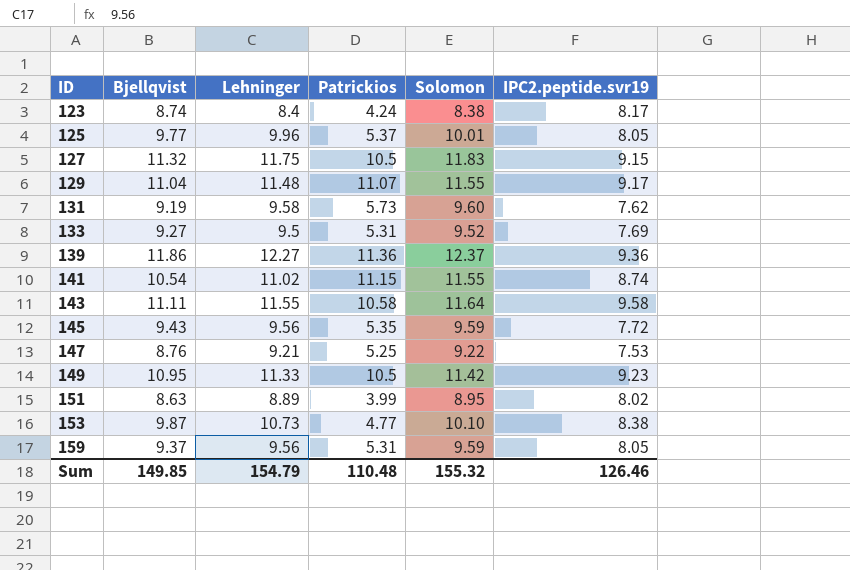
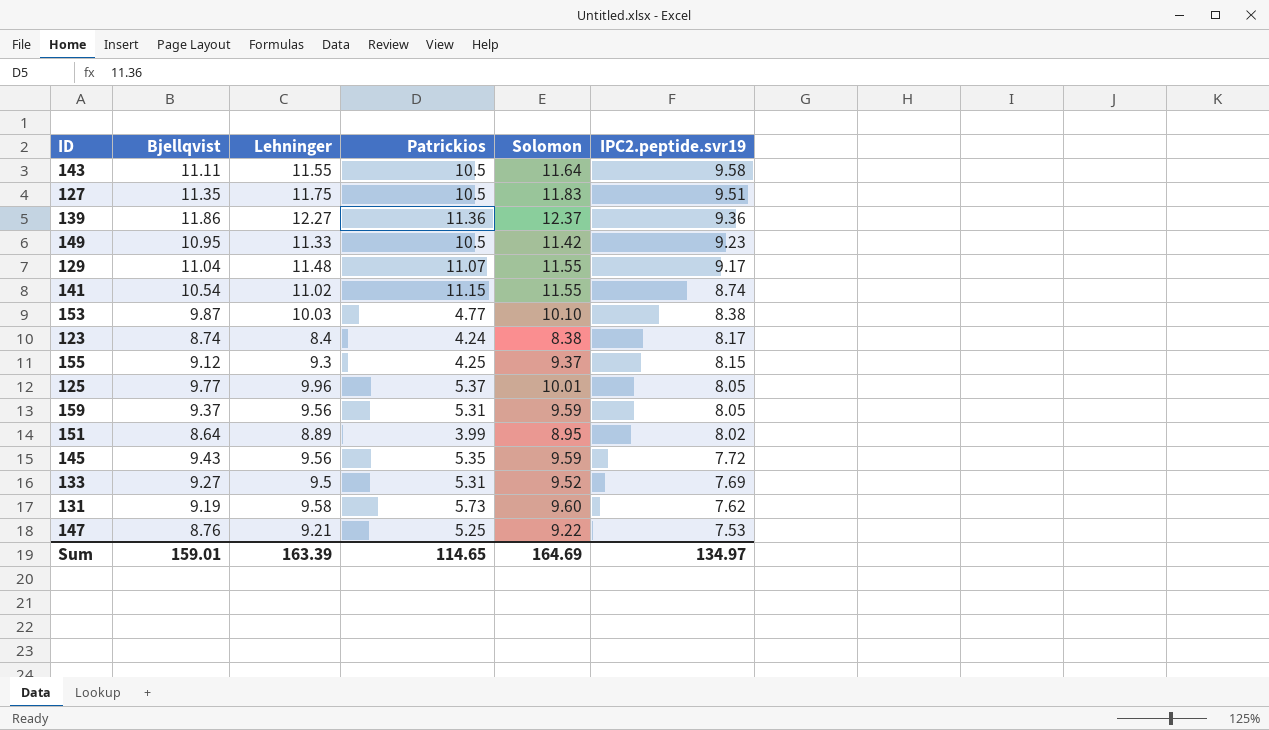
row order: ID ascending -> IPC2.peptide.svr19 descending
143 | Patrickios: 10.58 -> 10.5
127 | Bjellqvist: 11.32 -> 11.35
127 | IPC2.peptide.svr19: 9.15 -> 9.51
153 | Lehninger: 10.73 -> 10.03
row 155: none -> 9.12 | 9.3 | 4.25 | 9.37 | 8.15
151 | Bjellqvist: 8.63 -> 8.64
Sum | Bjellqvist: 149.85 -> 159.01
Sum | Lehninger: 154.79 -> 163.39
Sum | Patrickios: 110.48 -> 114.65
Sum | Solomon: 155.32 -> 164.69
Sum | IPC2.peptide.svr19: 126.46 -> 134.97

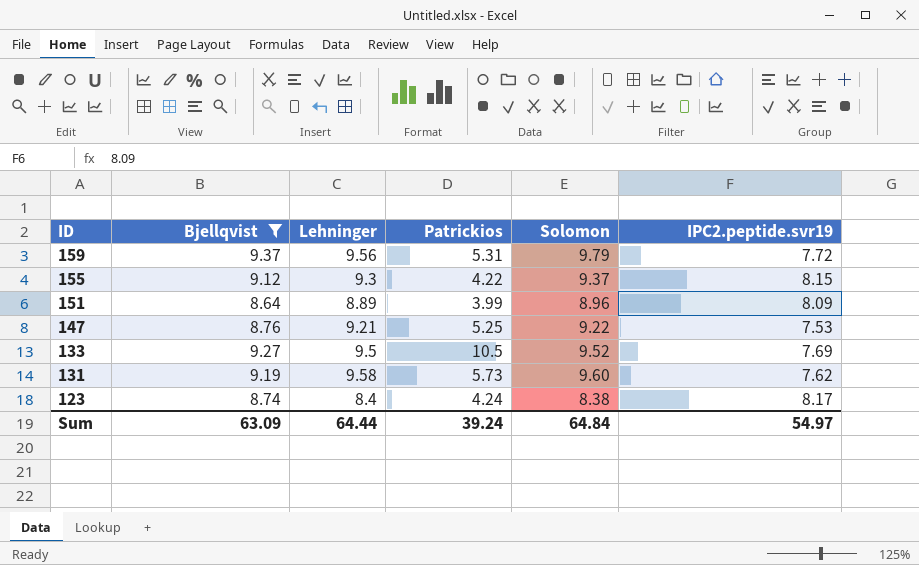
filter: none -> Bjellqvist <= 9.37
row order: IPC2.peptide.svr19 descending -> ID descending
159 | Solomon: 9.59 -> 9.79
159 | IPC2.peptide.svr19: 8.05 -> 7.72
155 | Patrickios: 4.25 -> 4.22
151 | Solomon: 8.95 -> 8.96
151 | IPC2.peptide.svr19: 8.02 -> 8.09
133 | Patrickios: 5.31 -> 10.5
Sum | Bjellqvist: 159.01 -> 63.09
Sum | Lehninger: 163.39 -> 64.44
Sum | Patrickios: 114.65 -> 39.24
Sum | Solomon: 164.69 -> 64.84
Sum | IPC2.peptide.svr19: 134.97 -> 54.97

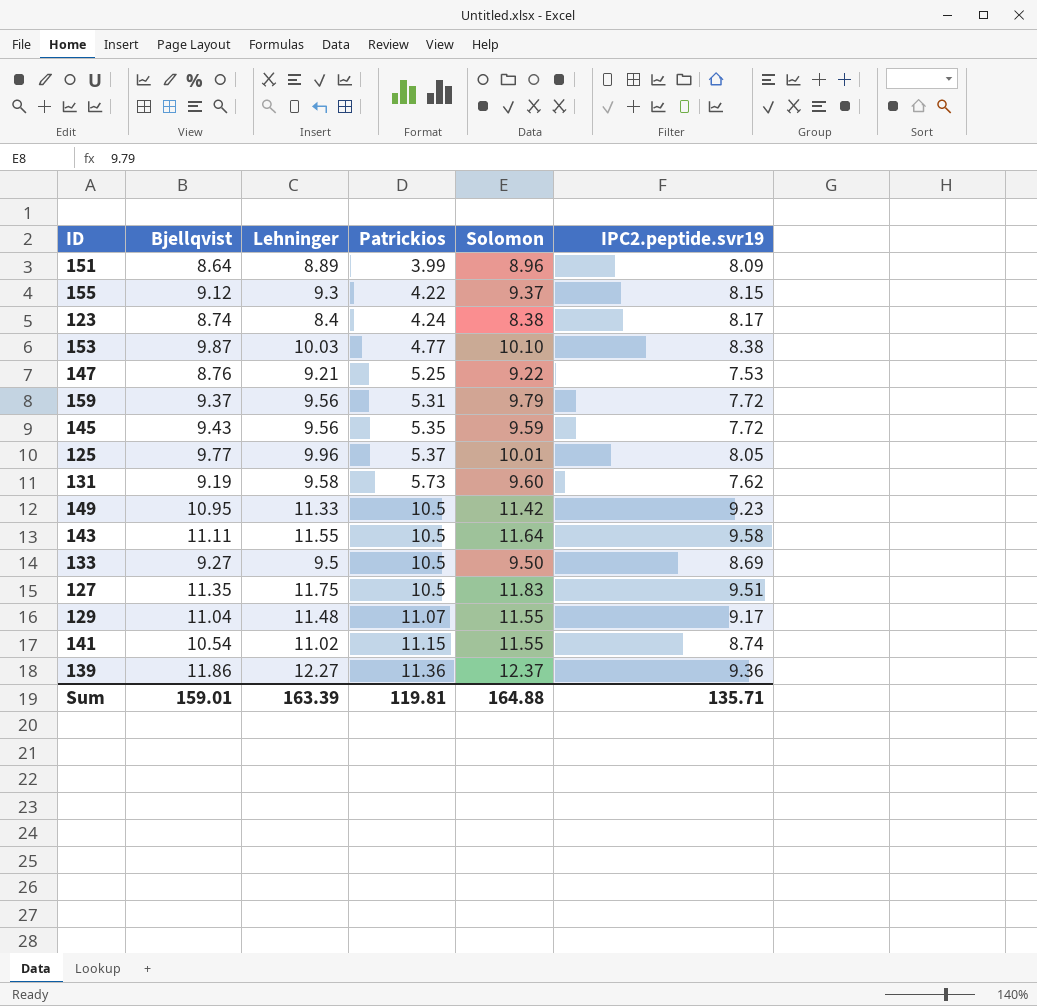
filter: Bjellqvist <= 9.37 -> none
row order: ID descending -> Patrickios ascending
133 | Solomon: 9.52 -> 9.50
133 | IPC2.peptide.svr19: 7.69 -> 8.69
Sum | Bjellqvist: 63.09 -> 159.01
Sum | Lehninger: 64.44 -> 163.39
Sum | Patrickios: 39.24 -> 119.81
Sum | Solomon: 64.84 -> 164.88
Sum | IPC2.peptide.svr19: 54.97 -> 135.71

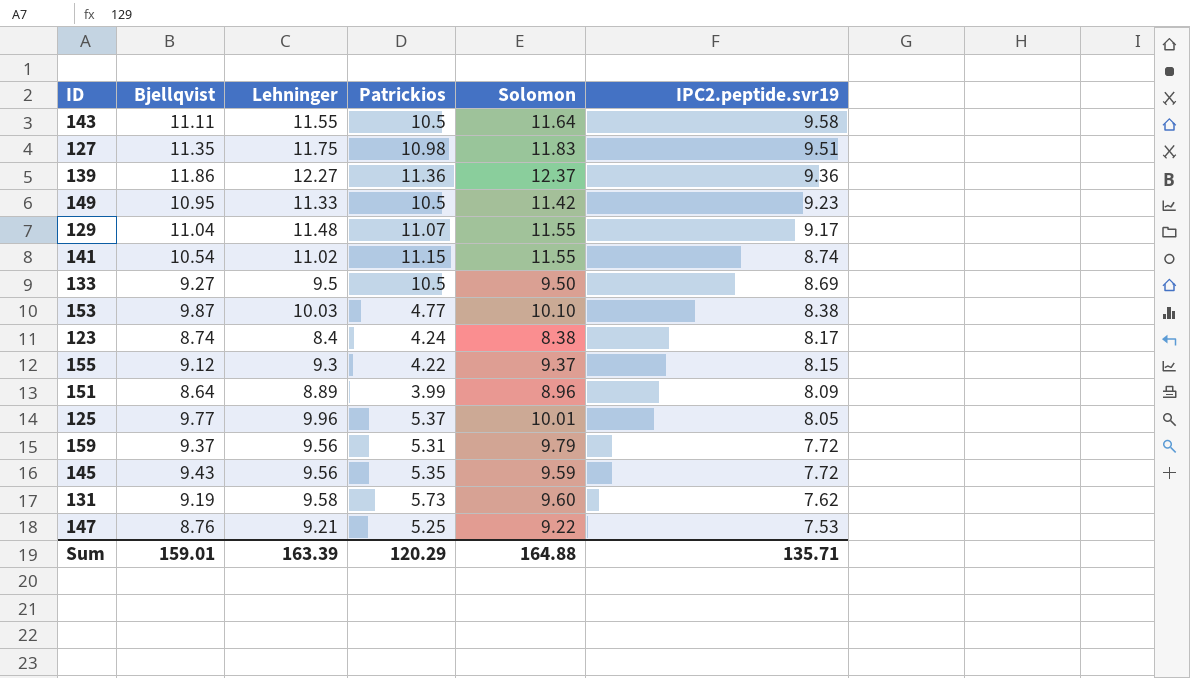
row order: Patrickios ascending -> IPC2.peptide.svr19 descending
127 | Patrickios: 10.5 -> 10.98
Sum | Patrickios: 119.81 -> 120.29

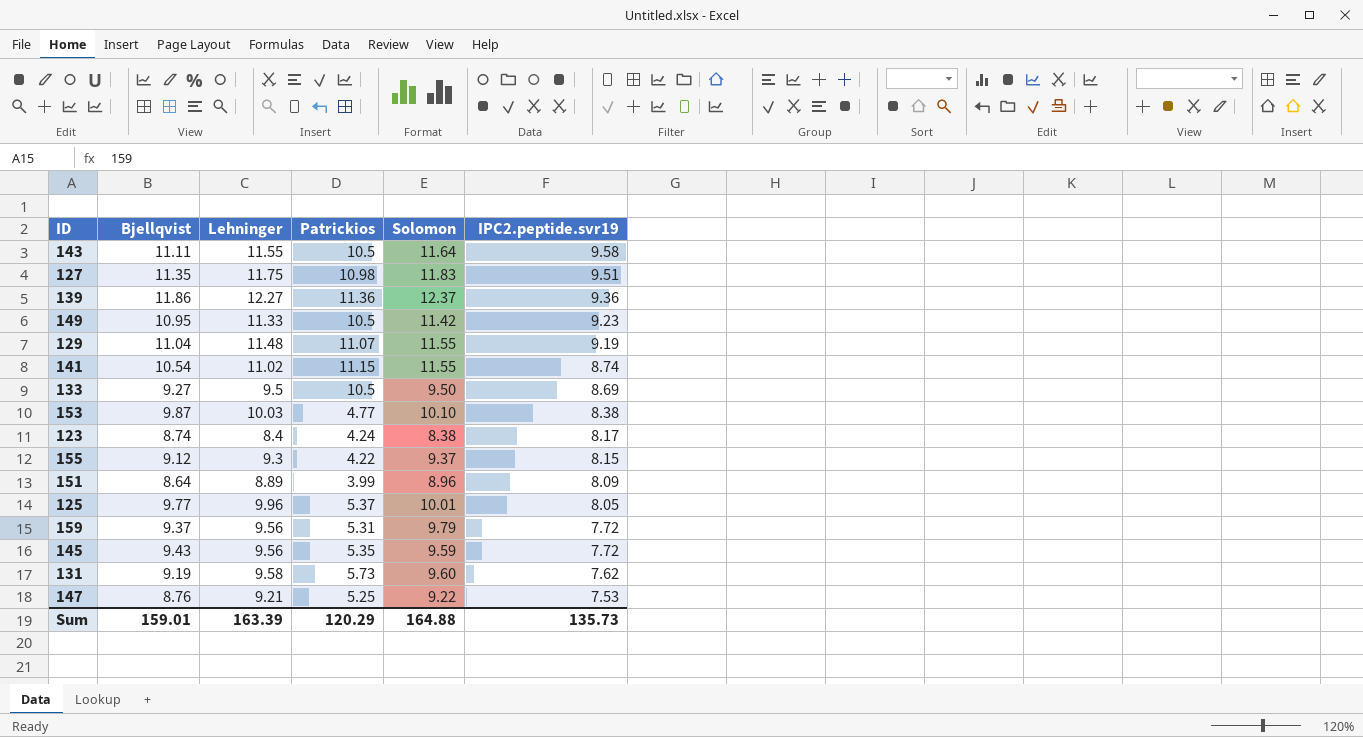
129 | IPC2.peptide.svr19: 9.17 -> 9.19
Sum | IPC2.peptide.svr19: 135.71 -> 135.73

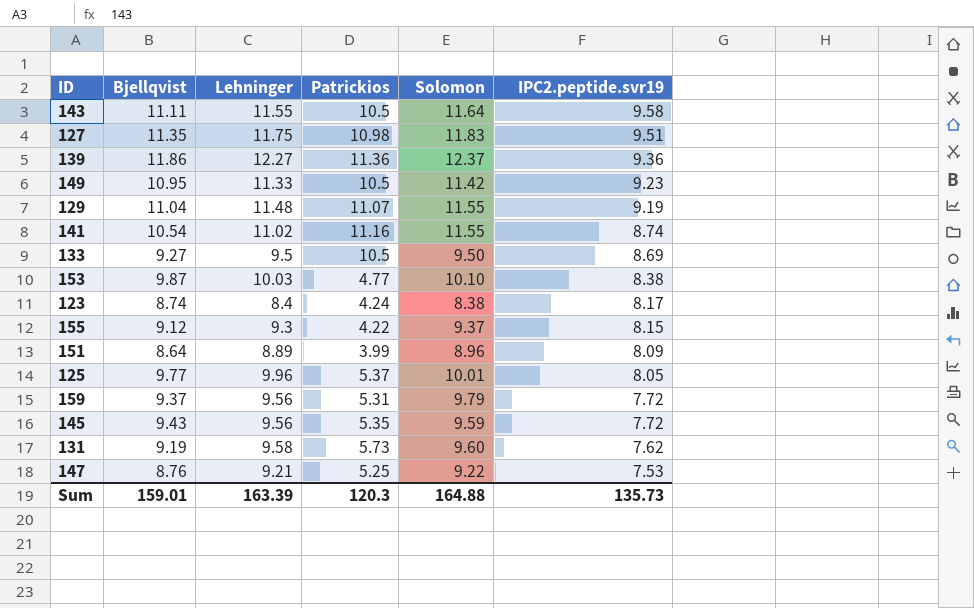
141 | Patrickios: 11.15 -> 11.16
Sum | Patrickios: 120.29 -> 120.3

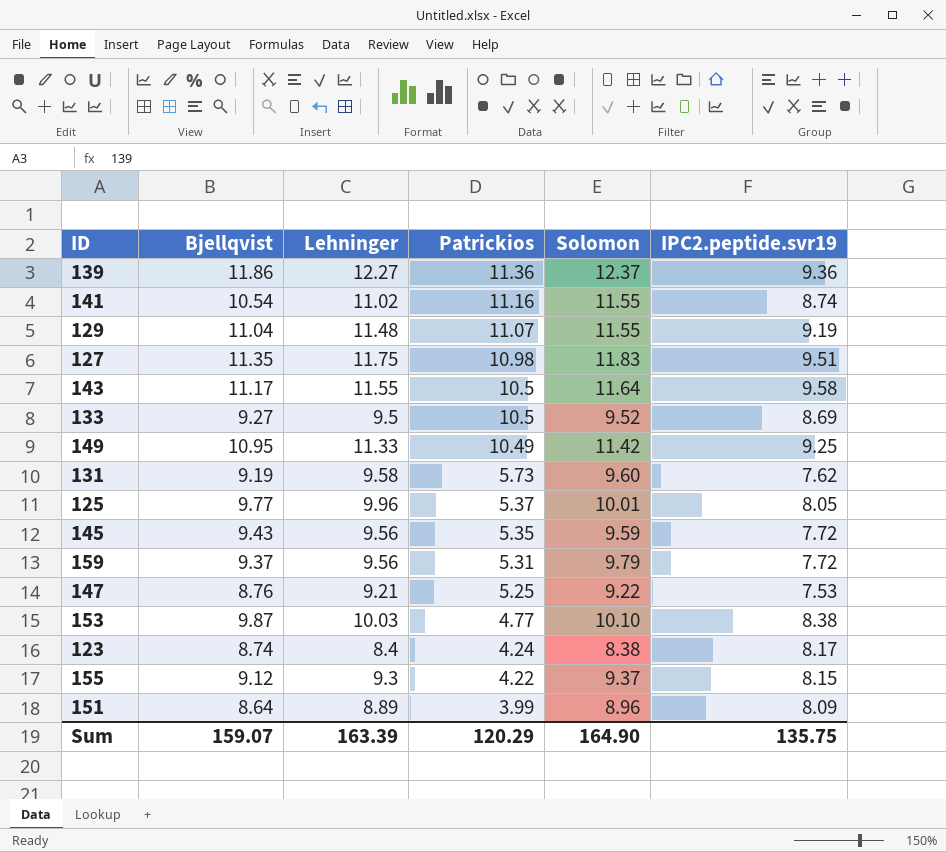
row order: IPC2.peptide.svr19 descending -> Patrickios descending
143 | Bjellqvist: 11.11 -> 11.17
133 | Solomon: 9.50 -> 9.52
149 | Patrickios: 10.5 -> 10.49
149 | IPC2.peptide.svr19: 9.23 -> 9.25
Sum | Bjellqvist: 159.01 -> 159.07
Sum | Patrickios: 120.3 -> 120.29
Sum | Solomon: 164.88 -> 164.90
Sum | IPC2.peptide.svr19: 135.73 -> 135.75

